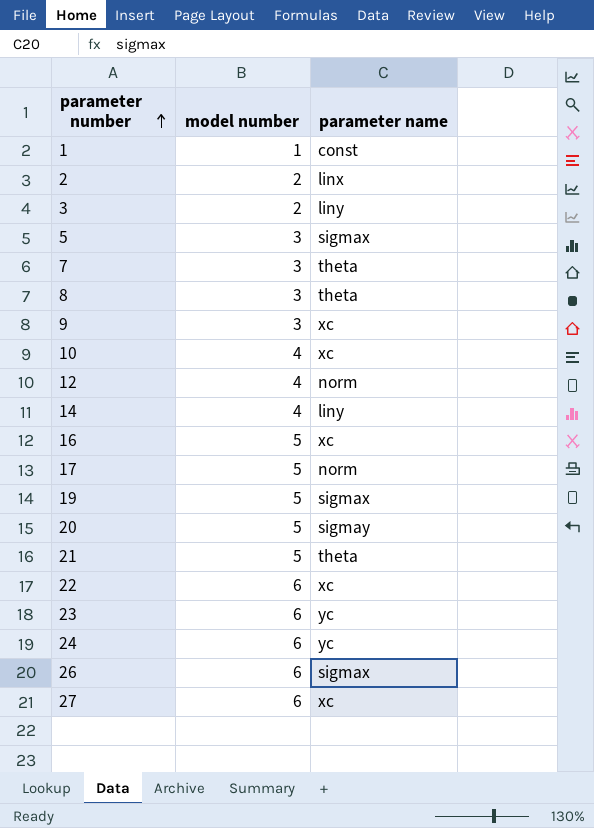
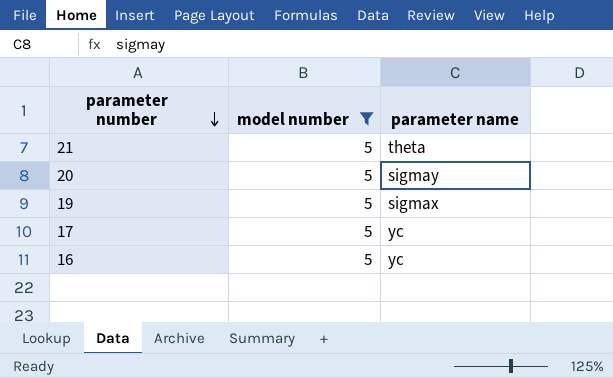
filter: none -> model number = 5
row order: parameter number ascending -> parameter number descending
17 | parameter name: norm -> yc
16 | parameter name: xc -> yc

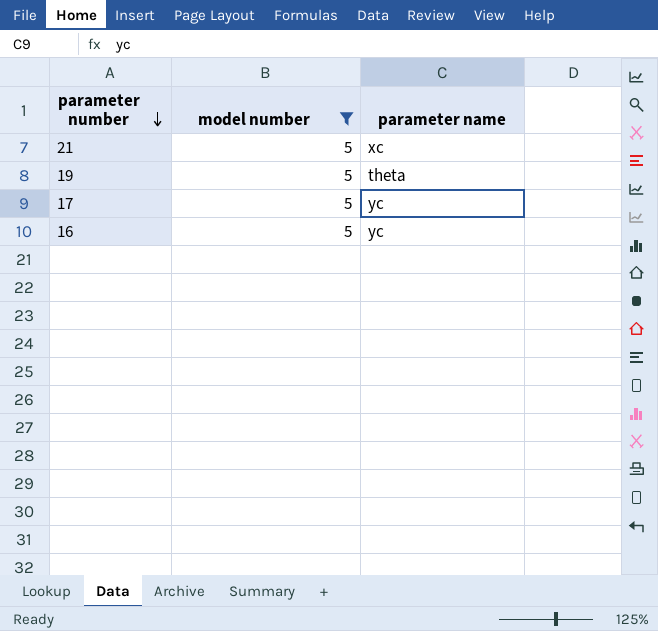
row 20: 5 | sigmay -> none
21 | parameter name: theta -> xc
19 | parameter name: sigmax -> theta

